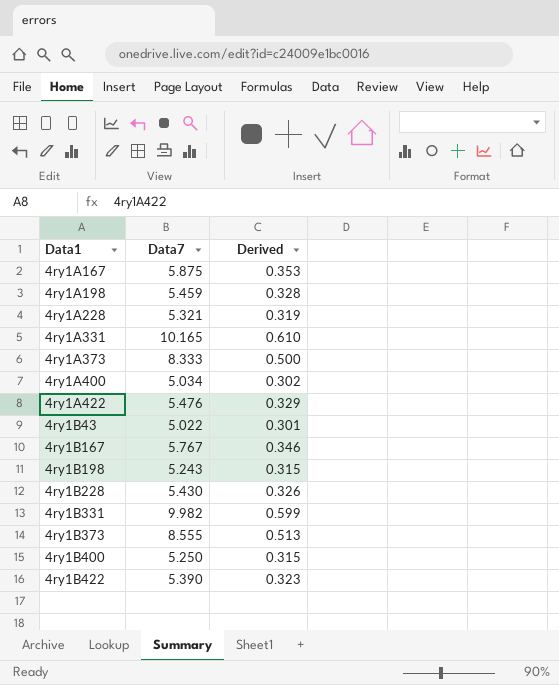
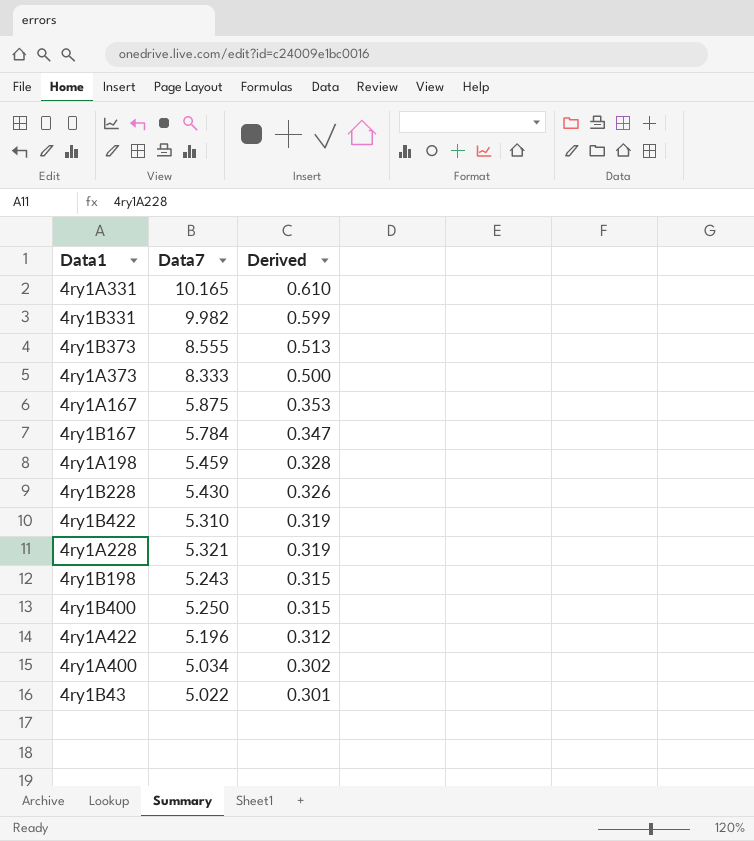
row order: Data1 ascending -> Derived descending
4ry1B167 | Data7: 5.767 -> 5.784
4ry1B167 | Derived: 0.346 -> 0.347
4ry1B422 | Data7: 5.390 -> 5.310
4ry1B422 | Derived: 0.323 -> 0.319
4ry1A422 | Data7: 5.476 -> 5.196
4ry1A422 | Derived: 0.329 -> 0.312

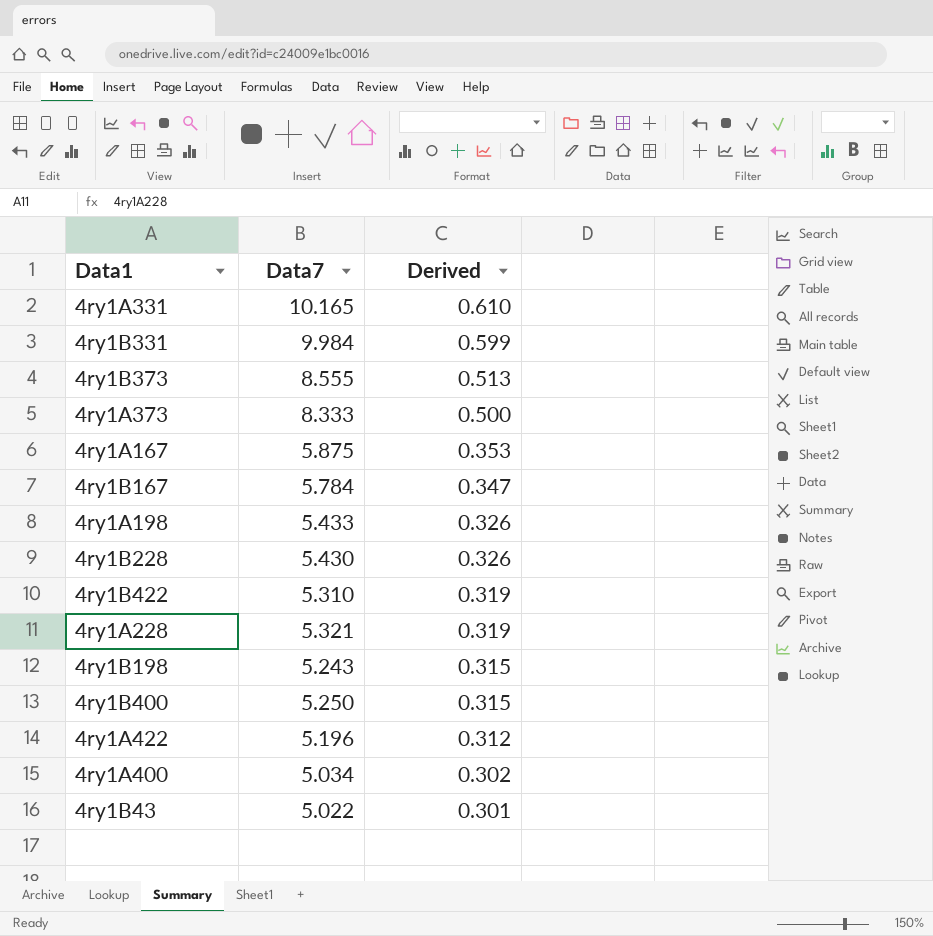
4ry1B331 | Data7: 9.982 -> 9.984
4ry1A198 | Data7: 5.459 -> 5.433
4ry1A198 | Derived: 0.328 -> 0.326

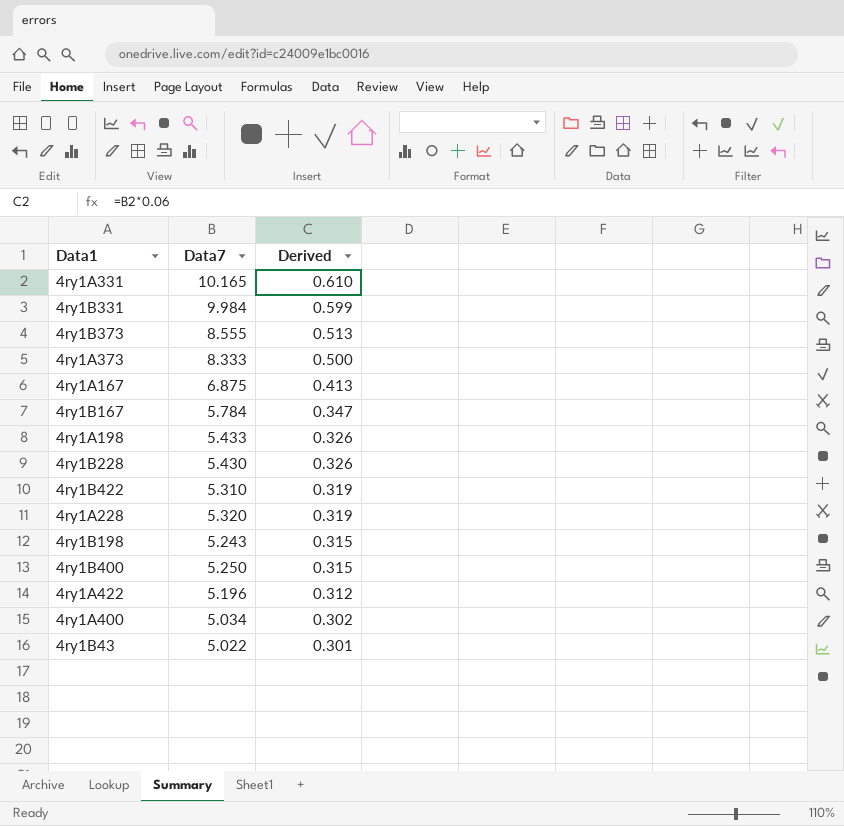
4ry1A167 | Data7: 5.875 -> 6.875
4ry1A167 | Derived: 0.353 -> 0.413
4ry1A228 | Data7: 5.321 -> 5.320

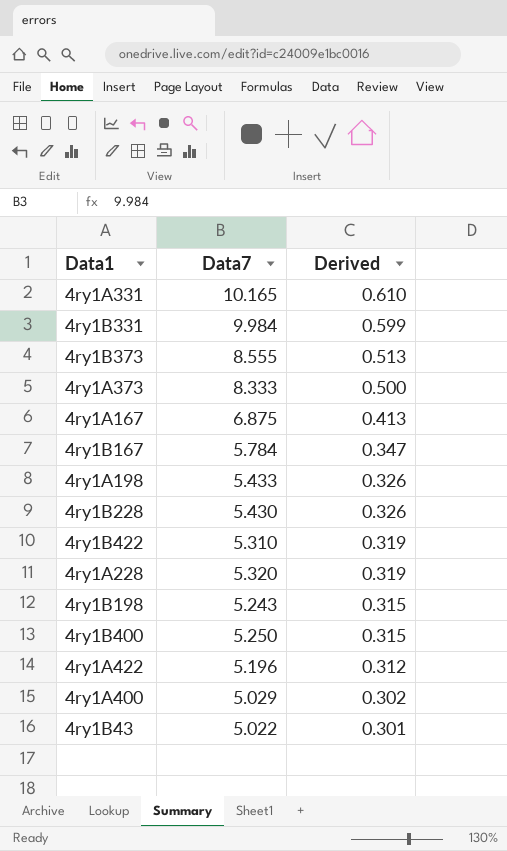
4ry1A400 | Data7: 5.034 -> 5.029

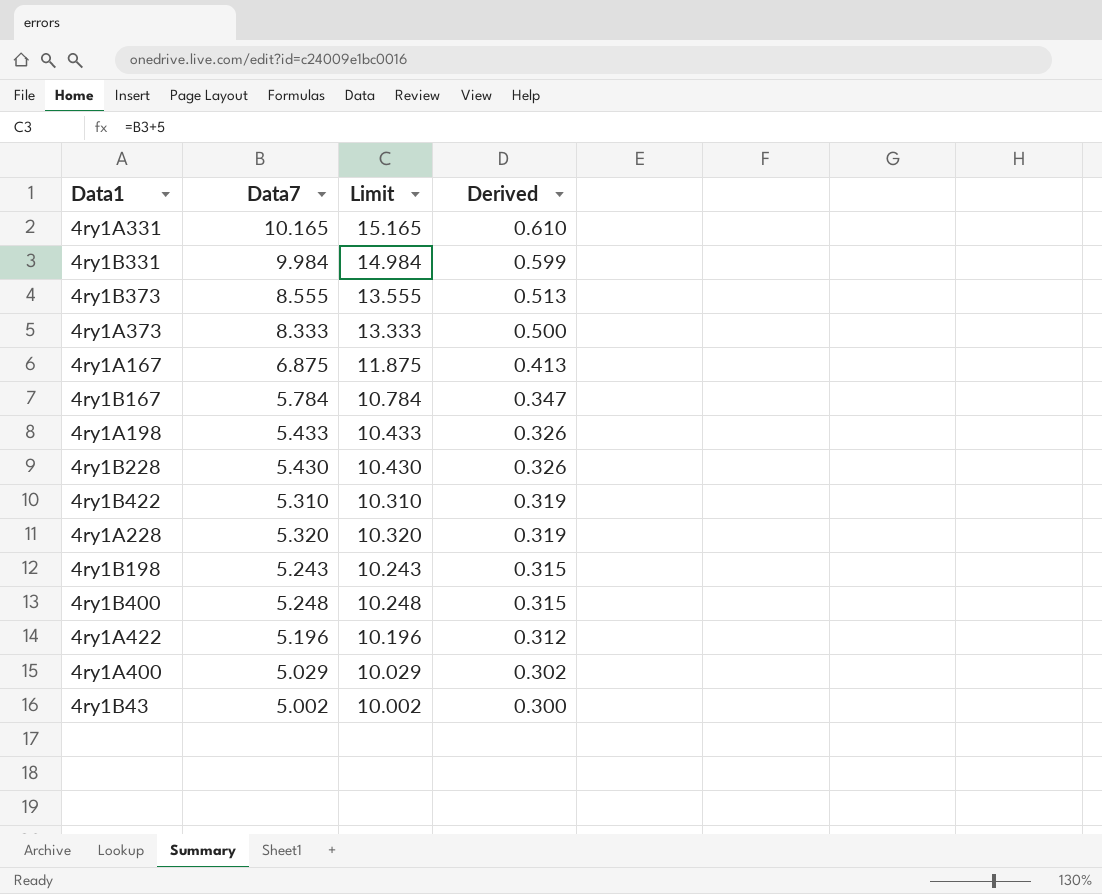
column Limit | formula: none -> [Data7] + 5
4ry1B400 | Data7: 5.250 -> 5.248
4ry1B43 | Data7: 5.022 -> 5.002
4ry1B43 | Derived: 0.301 -> 0.300

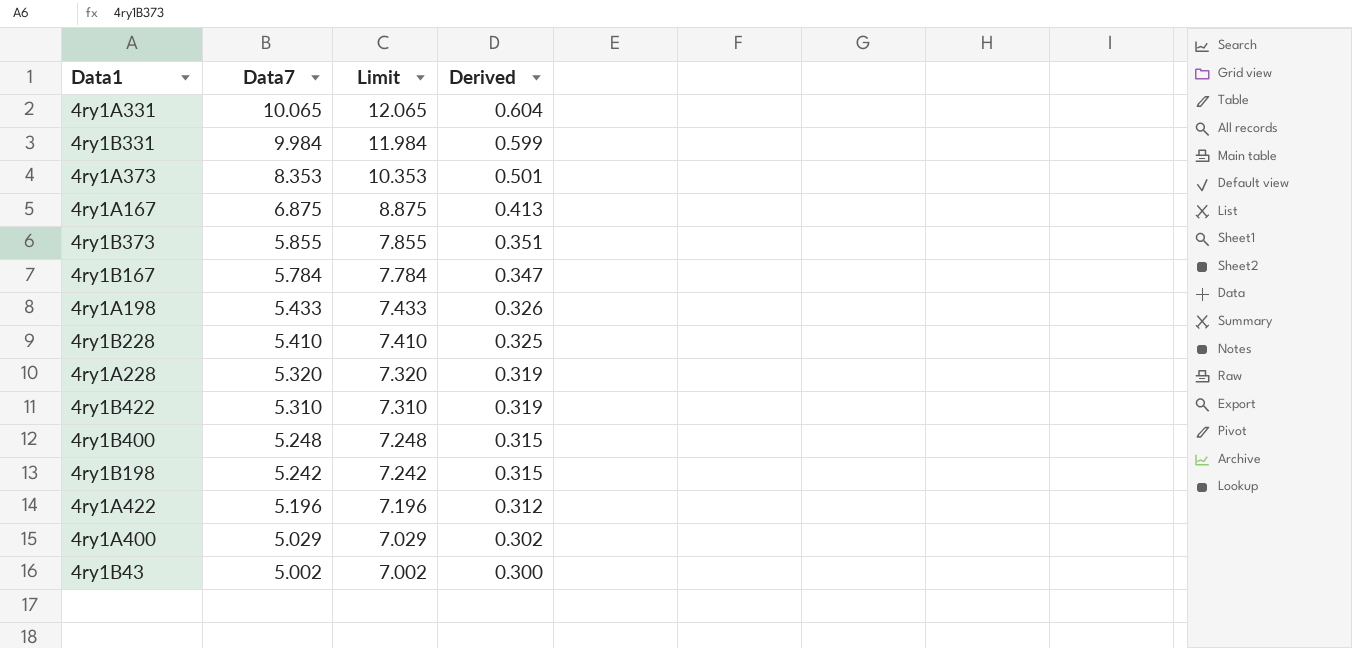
row order: Derived descending -> Data7 descending
column Limit | formula: [Data7] + 5 -> [Data7] + 2
4ry1A331 | Data7: 10.165 -> 10.065
4ry1A331 | Derived: 0.610 -> 0.604
4ry1A373 | Data7: 8.333 -> 8.353
4ry1A373 | Derived: 0.500 -> 0.501
4ry1B373 | Data7: 8.555 -> 5.855
4ry1B373 | Derived: 0.513 -> 0.351
4ry1B228 | Data7: 5.430 -> 5.410
4ry1B228 | Derived: 0.326 -> 0.325
4ry1B198 | Data7: 5.243 -> 5.242

